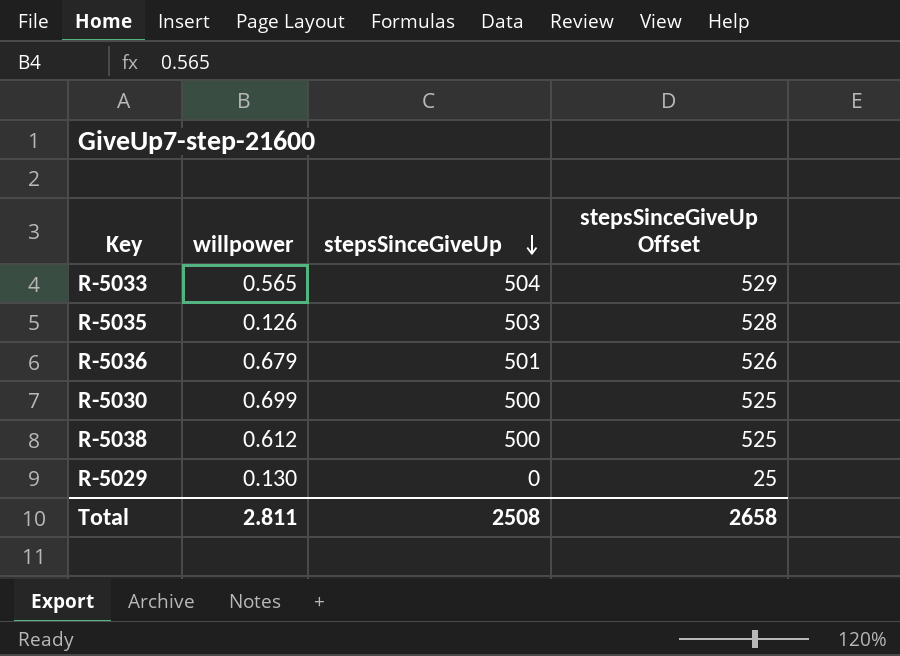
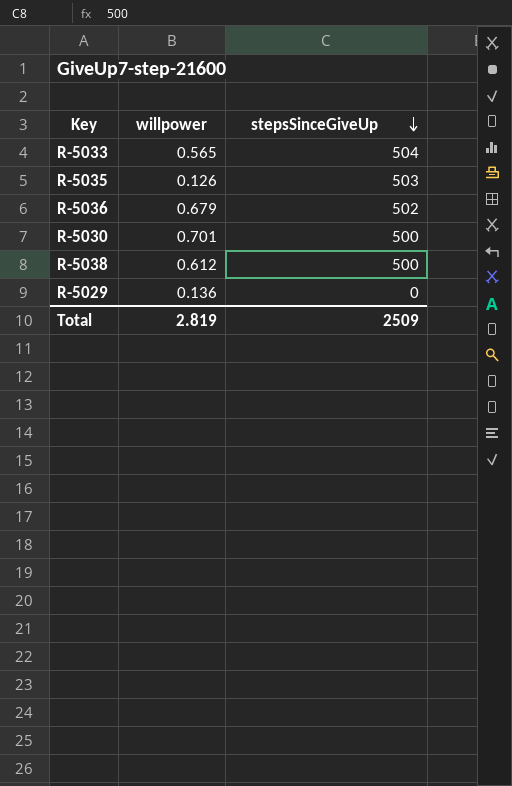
column stepsSinceGiveUp Offset | formula: [stepsSinceGiveUp] + 25 -> none
R-5036 | stepsSinceGiveUp: 501 -> 502
R-5030 | willpower: 0.699 -> 0.701
R-5029 | willpower: 0.130 -> 0.136
Total | willpower: 2.811 -> 2.819
Total | stepsSinceGiveUp: 2508 -> 2509

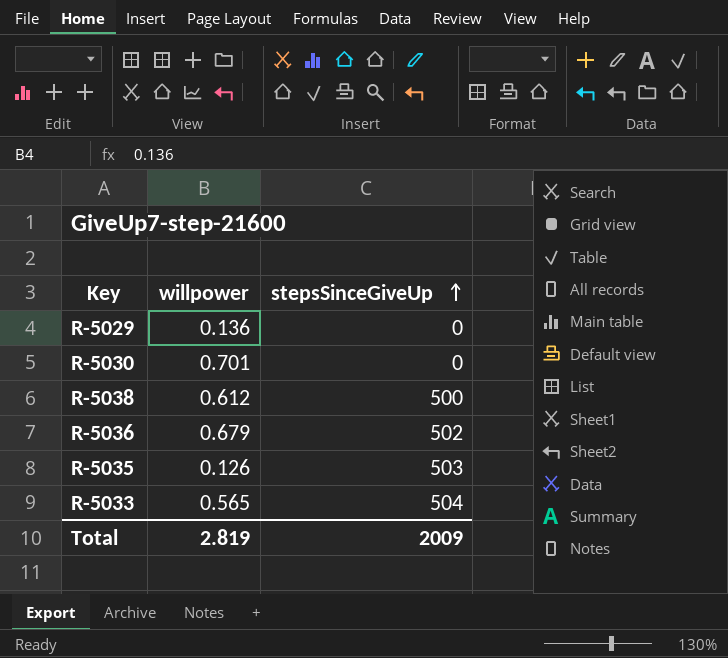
row order: stepsSinceGiveUp descending -> stepsSinceGiveUp ascending
R-5030 | stepsSinceGiveUp: 500 -> 0
Total | stepsSinceGiveUp: 2509 -> 2009

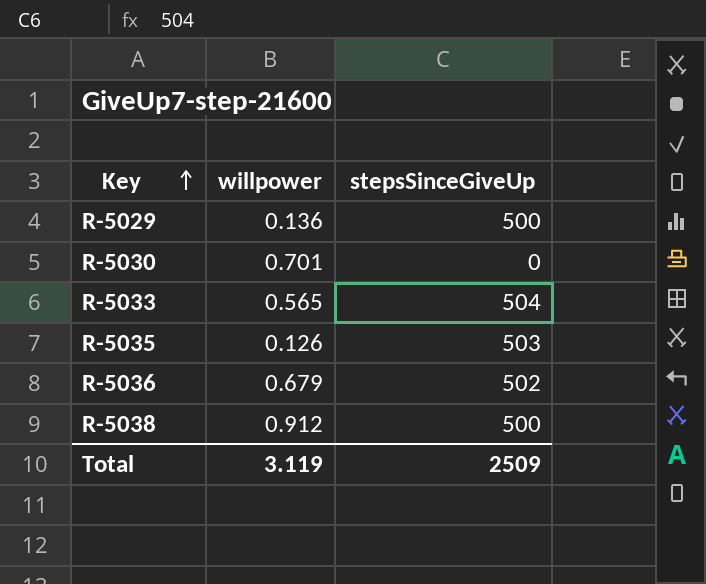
row order: stepsSinceGiveUp ascending -> Key ascending
R-5029 | stepsSinceGiveUp: 0 -> 500
R-5038 | willpower: 0.612 -> 0.912
Total | willpower: 2.819 -> 3.119
Total | stepsSinceGiveUp: 2009 -> 2509

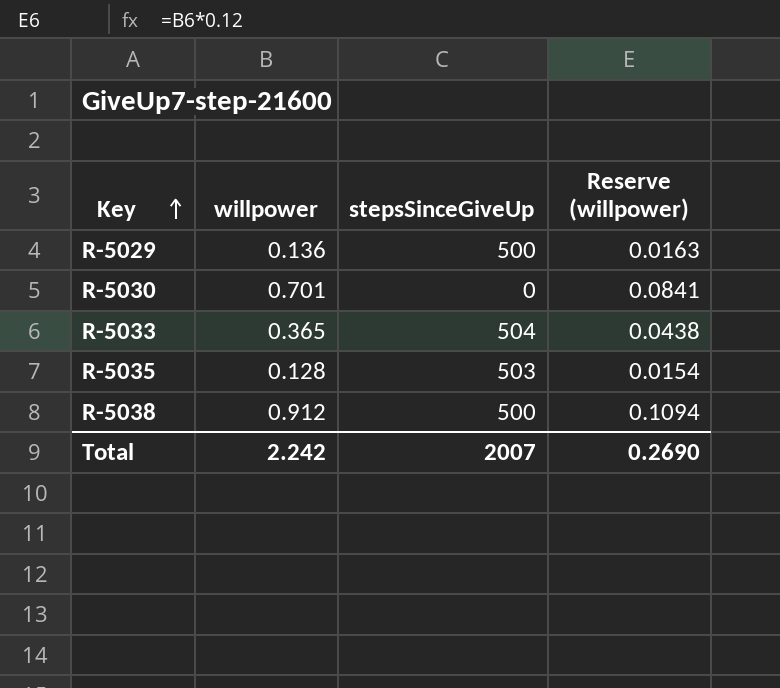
column Reserve (willpower) | formula: none -> [willpower] * 0.12
row R-5036: 0.679 | 502 -> none
R-5033 | willpower: 0.565 -> 0.365
R-5035 | willpower: 0.126 -> 0.128
Total | willpower: 3.119 -> 2.242
Total | stepsSinceGiveUp: 2509 -> 2007

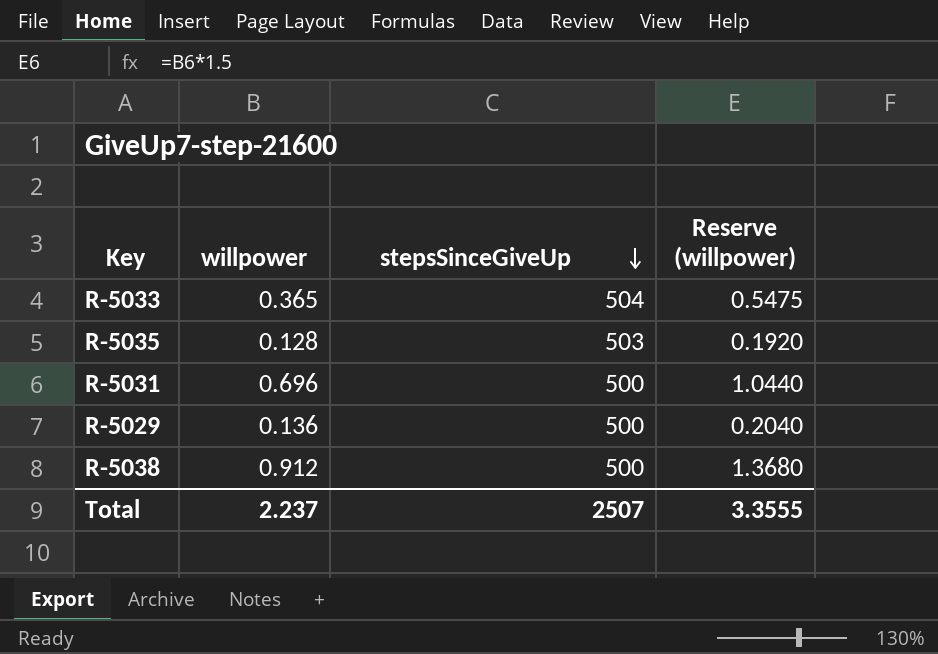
row order: Key ascending -> stepsSinceGiveUp descending
column Reserve (willpower) | formula: [willpower] * 0.12 -> [willpower] * 1.5
row R-5030: 0.701 | 0 | 0.0841 -> none
row R-5031: none -> 0.696 | 500 | 1.0440
Total | willpower: 2.242 -> 2.237
Total | stepsSinceGiveUp: 2007 -> 2507
Total | Reserve (willpower): 0.2690 -> 3.3555

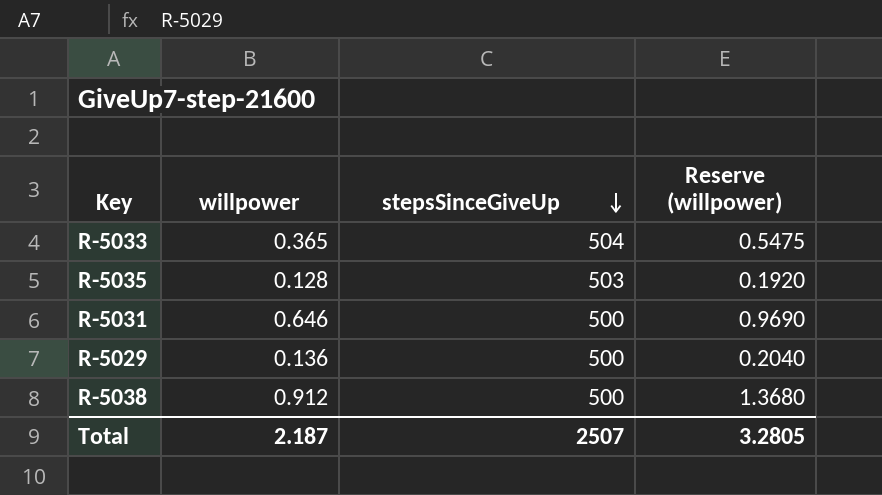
R-5031 | willpower: 0.696 -> 0.646
R-5031 | Reserve (willpower): 1.0440 -> 0.9690
Total | willpower: 2.237 -> 2.187
Total | Reserve (willpower): 3.3555 -> 3.2805

